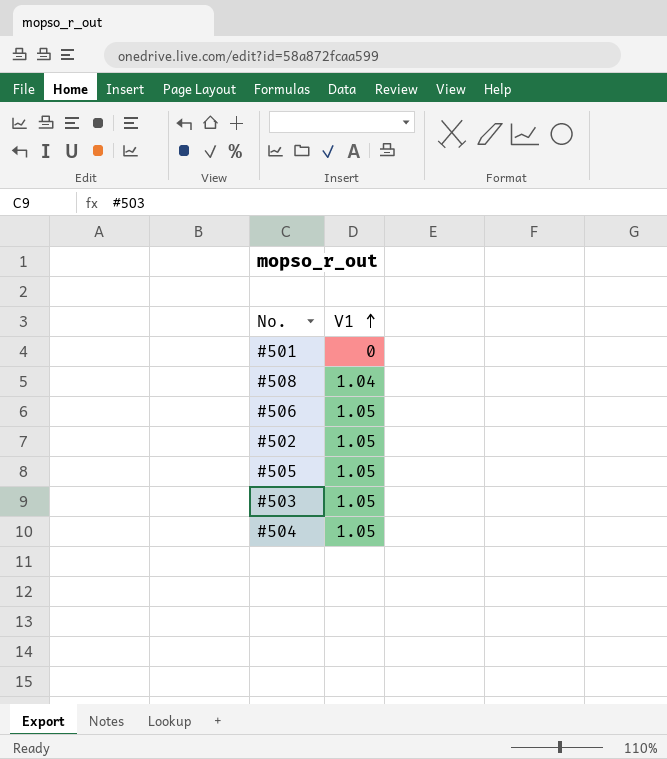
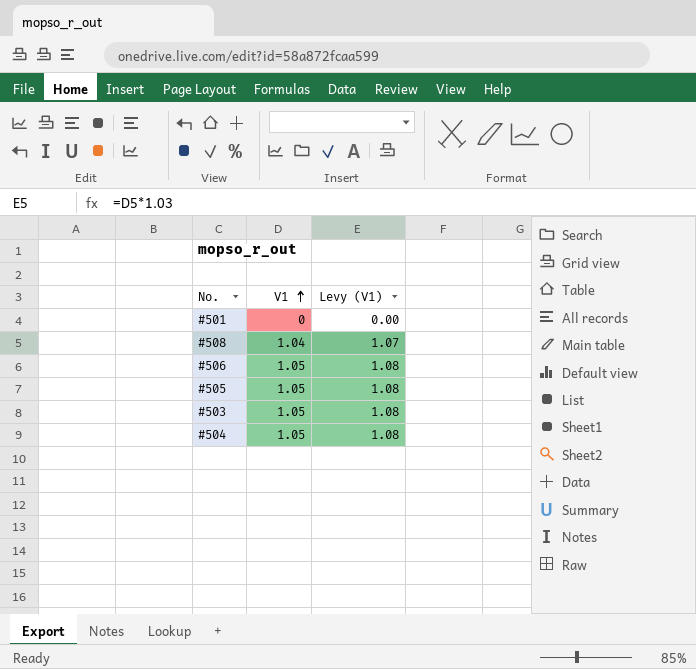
column Levy (V1) | formula: none -> [V1] * 1.03
row #502: 1.05 -> none

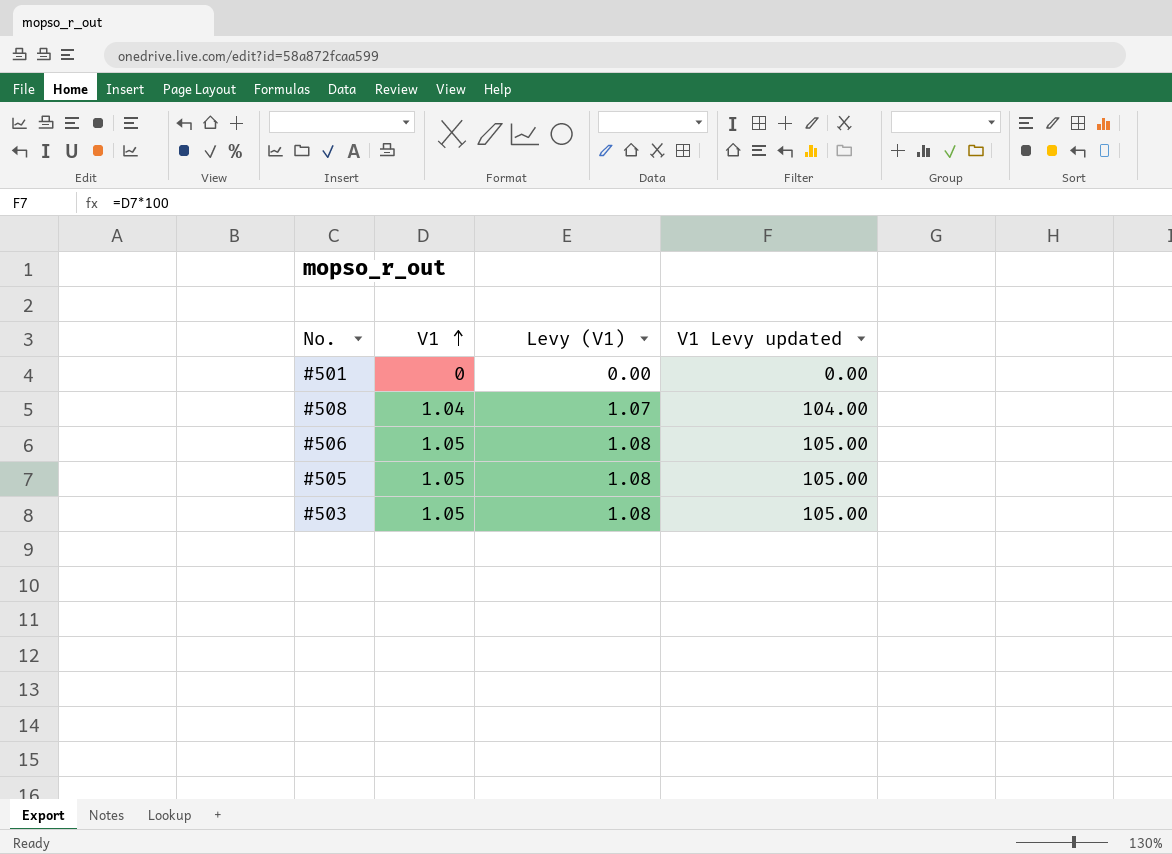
column V1 Levy updated | formula: none -> [V1] * 100
row #504: 1.05 | 1.08 -> none

